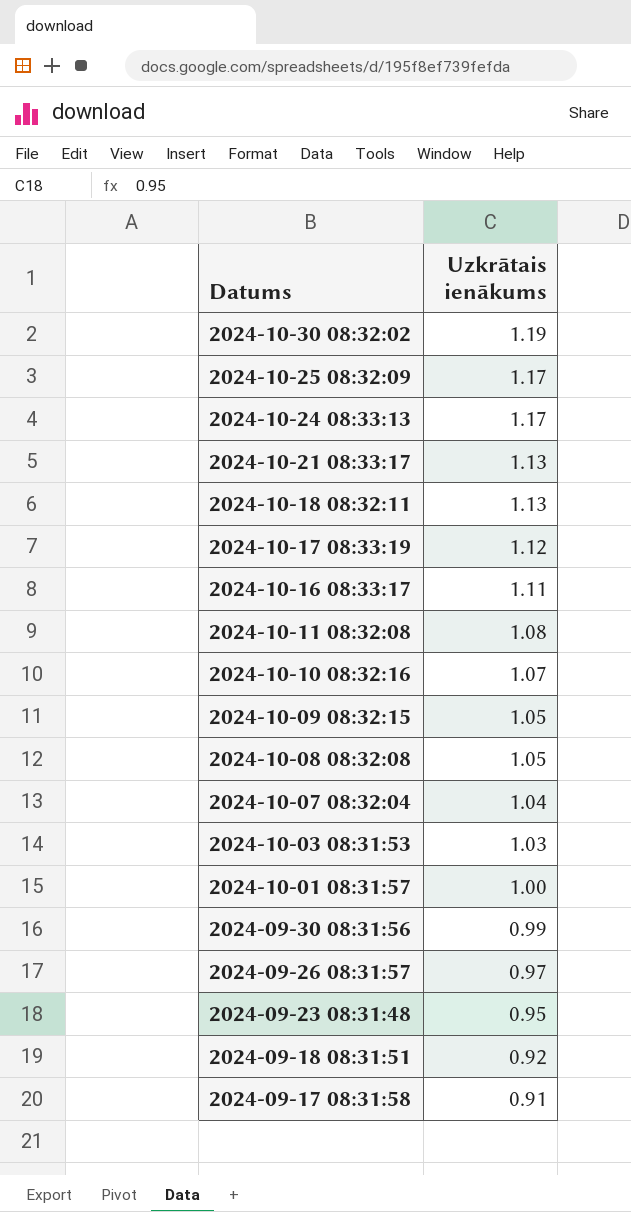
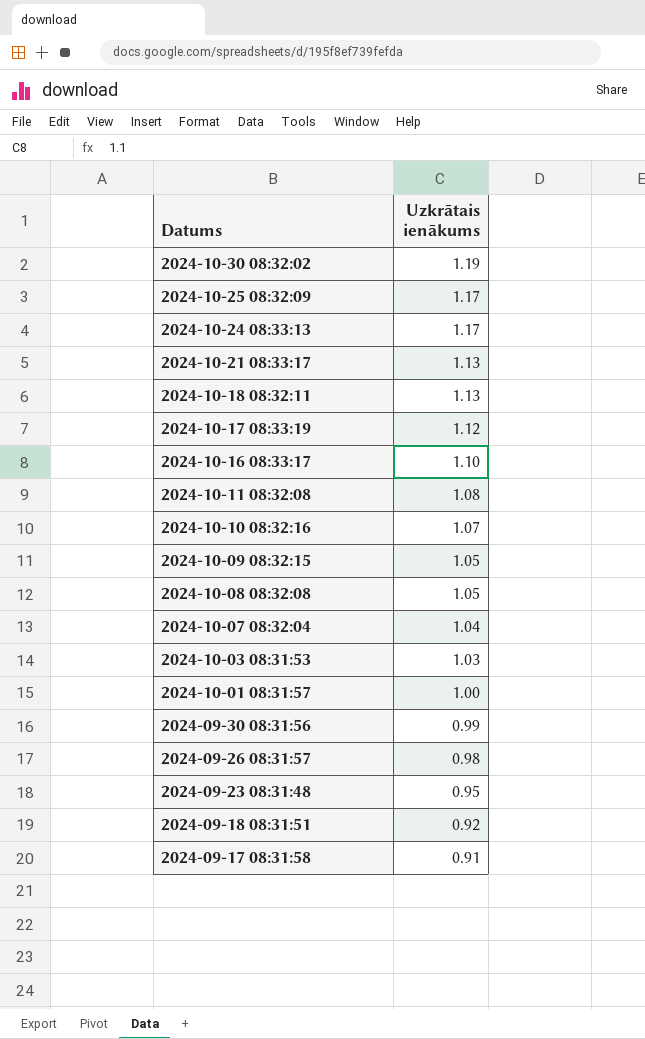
2024-10-16 08:33:17 | Uzkrātais ienākums: 1.11 -> 1.10
2024-09-26 08:31:57 | Uzkrātais ienākums: 0.97 -> 0.98

